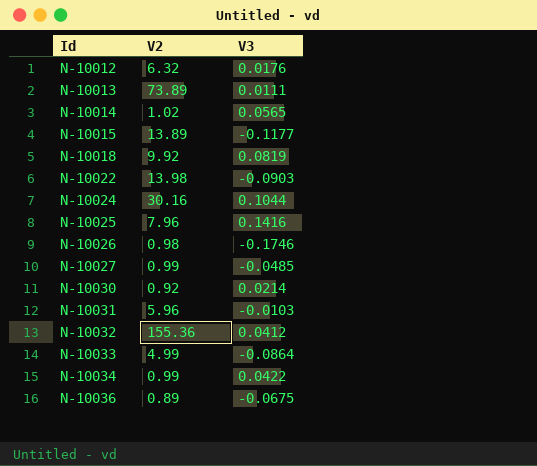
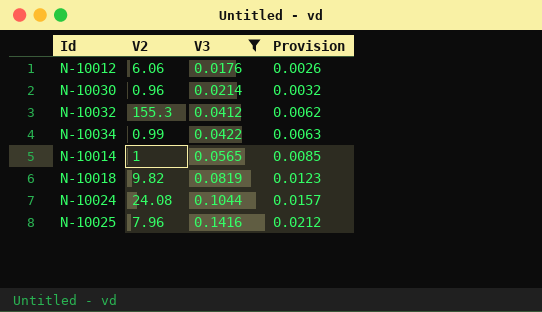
filter: none -> V3 >= 0.0176
row order: Id ascending -> V3 ascending
column Provision | formula: none -> [V3] * 0.15
N-10012 | V2: 6.32 -> 6.06
N-10030 | V2: 0.92 -> 0.96
N-10032 | V2: 155.36 -> 155.3
N-10014 | V2: 1.02 -> 1
N-10018 | V2: 9.92 -> 9.82
N-10024 | V2: 30.16 -> 24.08

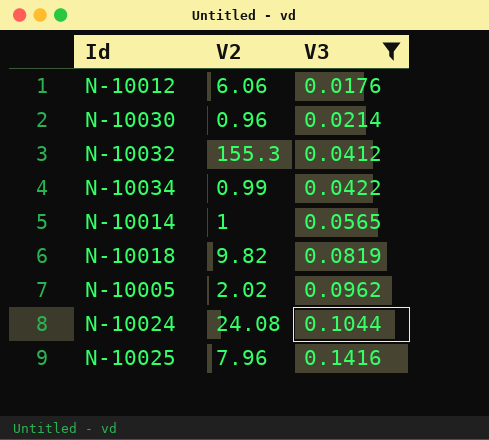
column Provision | formula: [V3] * 0.15 -> none
row N-10005: none -> 2.02 | 0.0962

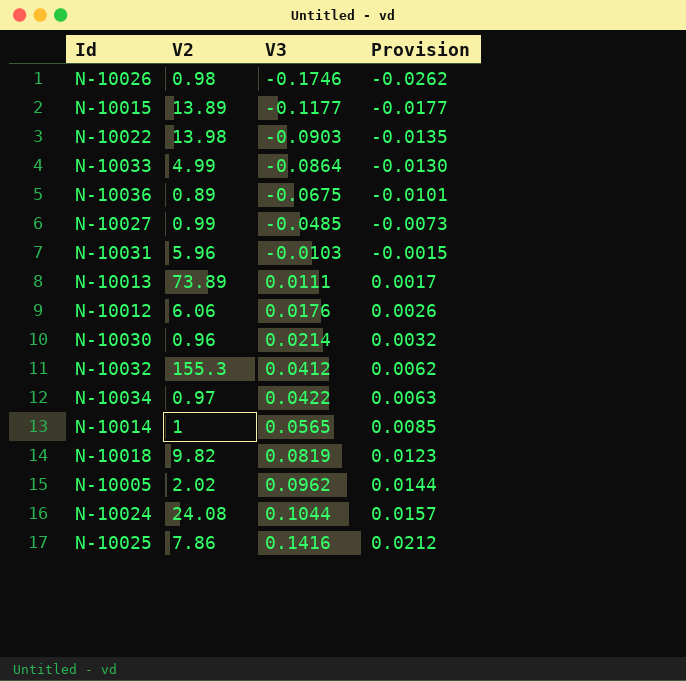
filter: V3 >= 0.0176 -> none
column Provision | formula: none -> [V3] * 0.15
N-10034 | V2: 0.99 -> 0.97
N-10025 | V2: 7.96 -> 7.86

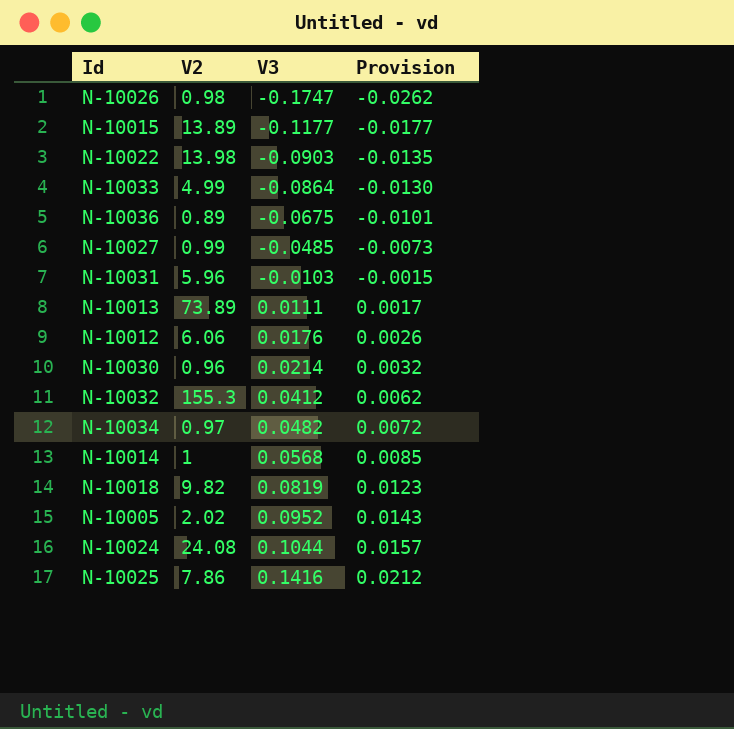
N-10026 | V3: -0.1746 -> -0.1747
N-10034 | V3: 0.0422 -> 0.0482
N-10034 | Provision: 0.0063 -> 0.0072
N-10014 | V3: 0.0565 -> 0.0568
N-10005 | V3: 0.0962 -> 0.0952
N-10005 | Provision: 0.0144 -> 0.0143

